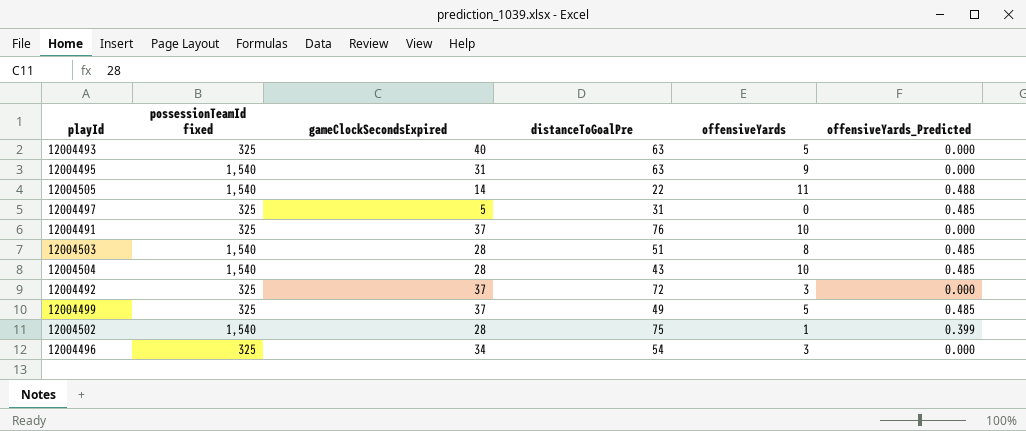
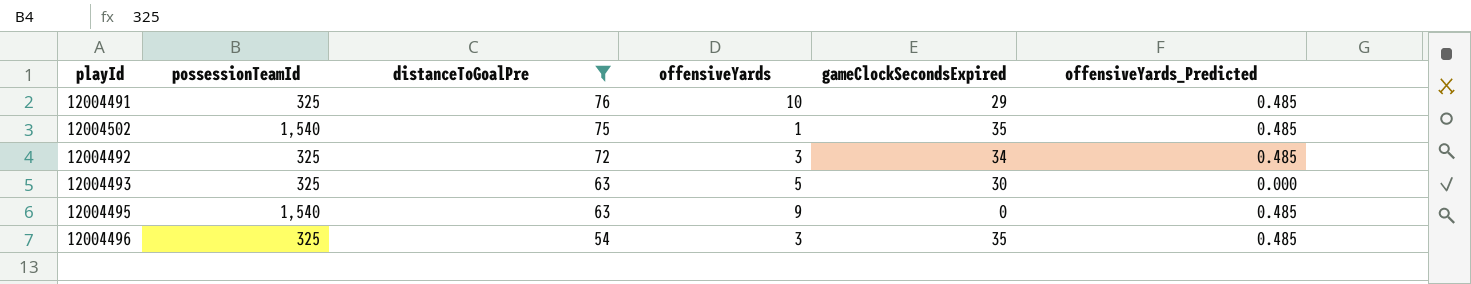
filter: none -> distanceToGoalPre >= 54
row order: none -> distanceToGoalPre descending
column name: possessionTeamId fixed -> possessionTeamId
column gameClockSecondsExpired | position: 3 -> 5
12004491 | gameClockSecondsExpired: 37 -> 29
12004491 | offensiveYards_Predicted: 0.000 -> 0.485
12004502 | gameClockSecondsExpired: 28 -> 35
12004502 | offensiveYards_Predicted: 0.399 -> 0.485
12004492 | gameClockSecondsExpired: 37 -> 34
12004492 | offensiveYards_Predicted: 0.000 -> 0.485
12004493 | gameClockSecondsExpired: 40 -> 30
12004495 | gameClockSecondsExpired: 31 -> 0
12004495 | offensiveYards_Predicted: 0.000 -> 0.485
12004496 | gameClockSecondsExpired: 34 -> 35
12004496 | offensiveYards_Predicted: 0.000 -> 0.485

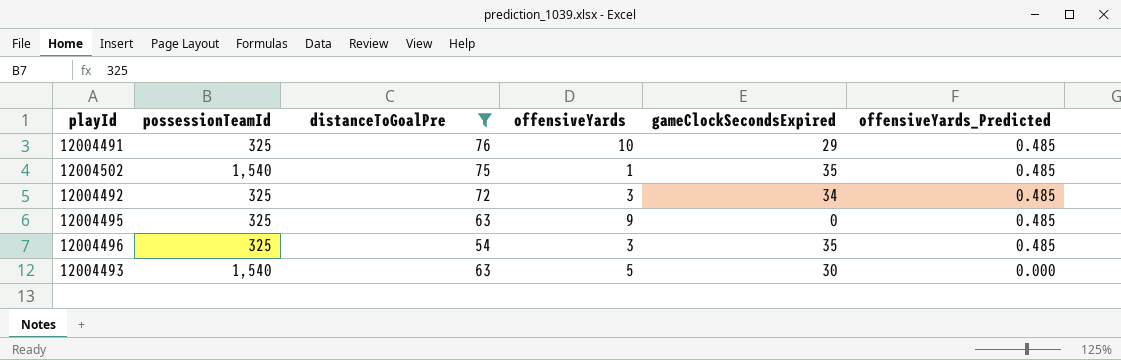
row order: distanceToGoalPre descending -> offensiveYards_Predicted descending
12004495 | possessionTeamId: 1,540 -> 325
12004493 | possessionTeamId: 325 -> 1,540

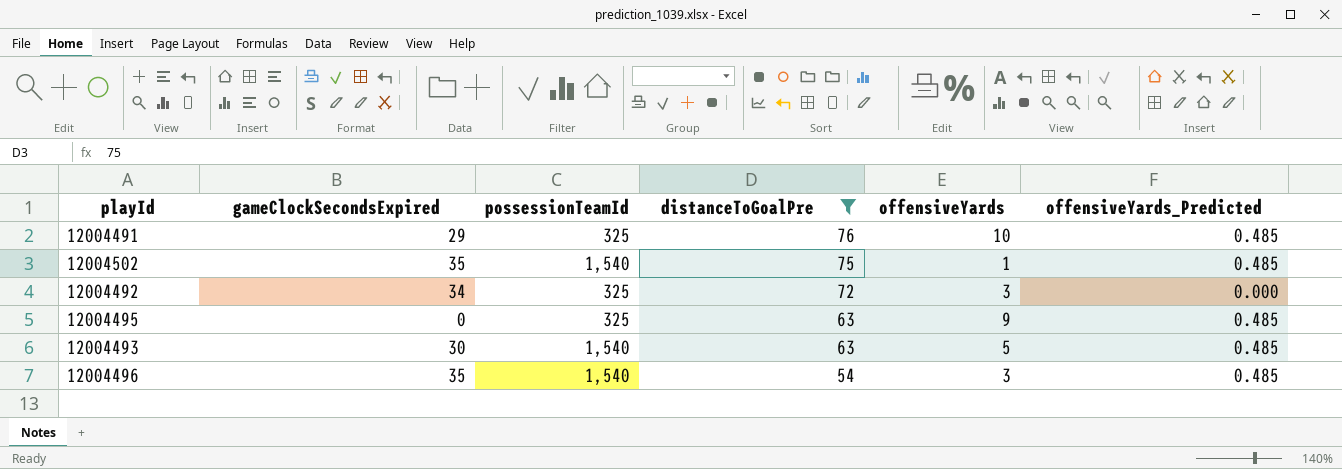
row order: offensiveYards_Predicted descending -> distanceToGoalPre descending
column gameClockSecondsExpired | position: 5 -> 2
12004492 | offensiveYards_Predicted: 0.485 -> 0.000
12004493 | offensiveYards_Predicted: 0.000 -> 0.485
12004496 | possessionTeamId: 325 -> 1,540

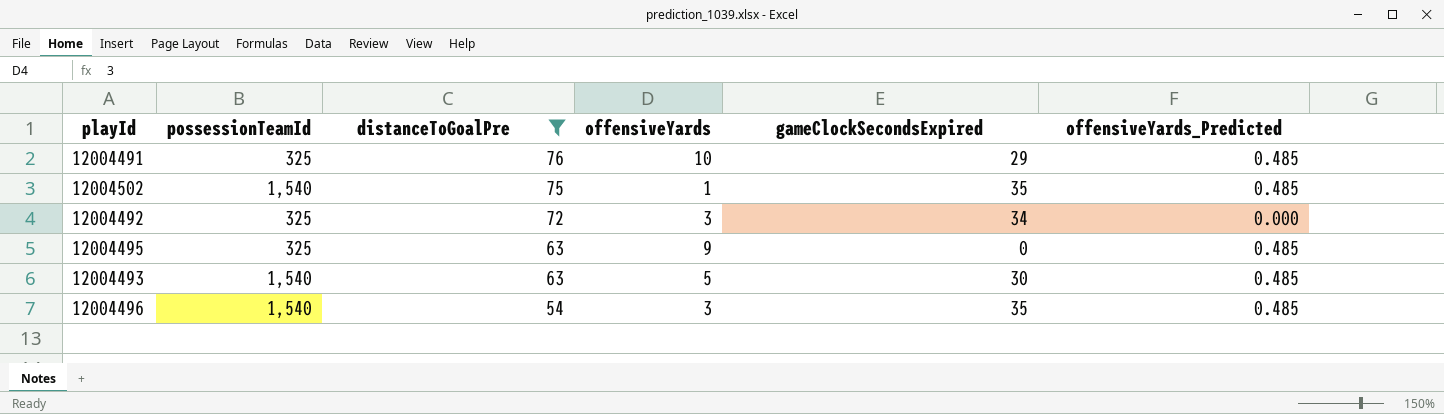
column gameClockSecondsExpired | position: 2 -> 5

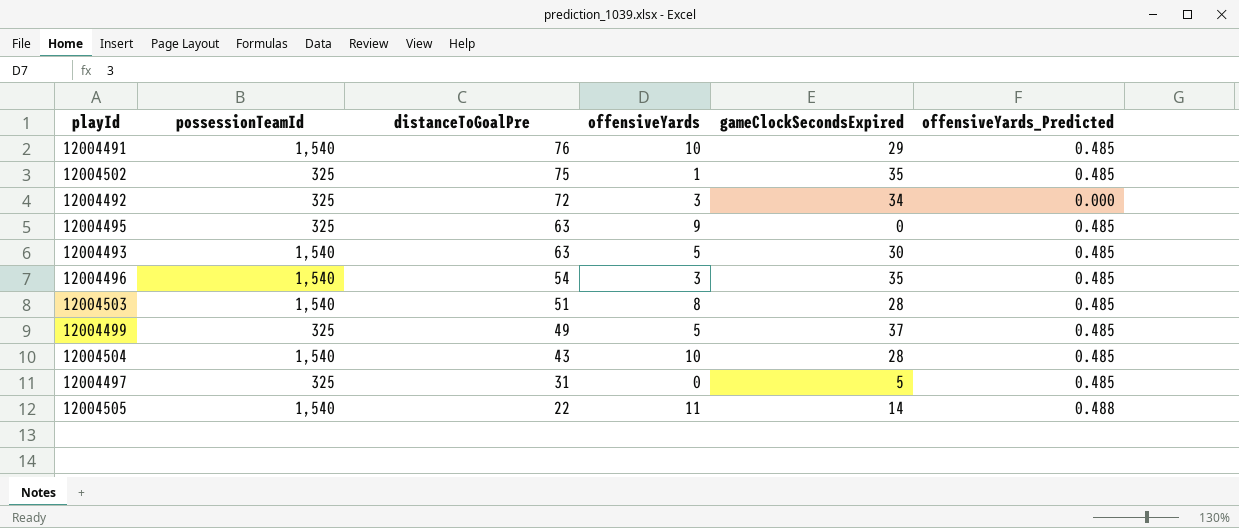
filter: distanceToGoalPre >= 54 -> none
12004491 | possessionTeamId: 325 -> 1,540
12004502 | possessionTeamId: 1,540 -> 325

